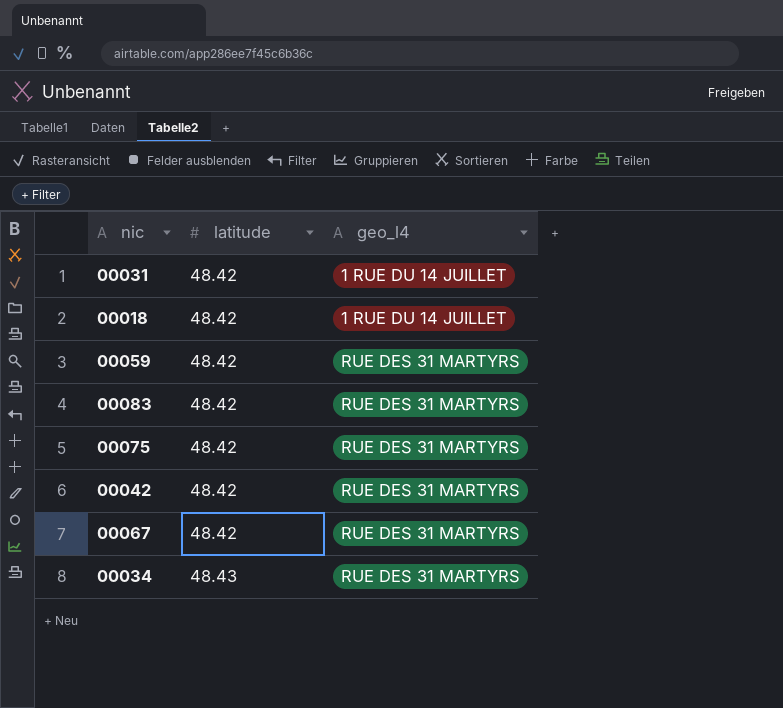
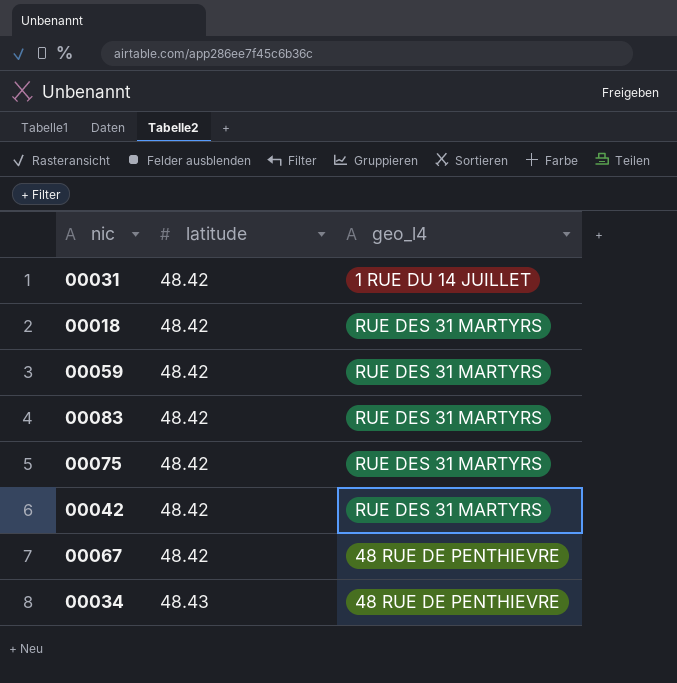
00018 | geo_l4: 1 RUE DU 14 JUILLET -> RUE DES 31 MARTYRS
00067 | geo_l4: RUE DES 31 MARTYRS -> 48 RUE DE PENTHIEVRE
00034 | geo_l4: RUE DES 31 MARTYRS -> 48 RUE DE PENTHIEVRE

